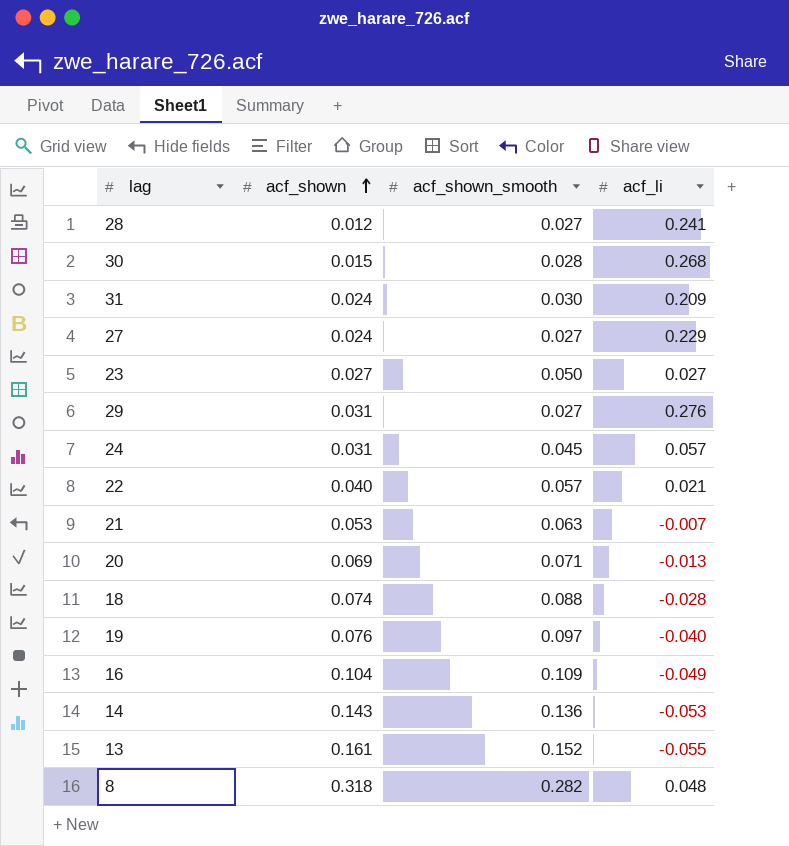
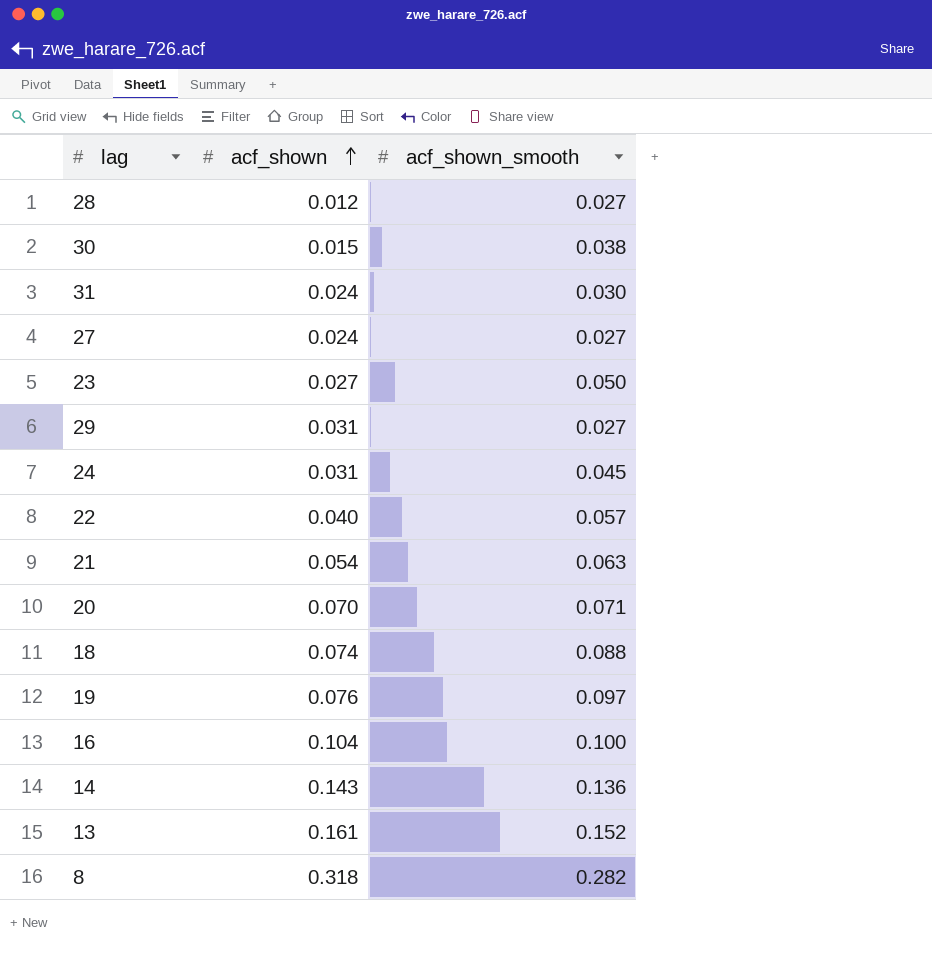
column acf_li | position: 4 -> none
30 | acf_shown_smooth: 0.028 -> 0.038
21 | acf_shown: 0.053 -> 0.054
20 | acf_shown: 0.069 -> 0.070
16 | acf_shown_smooth: 0.109 -> 0.100

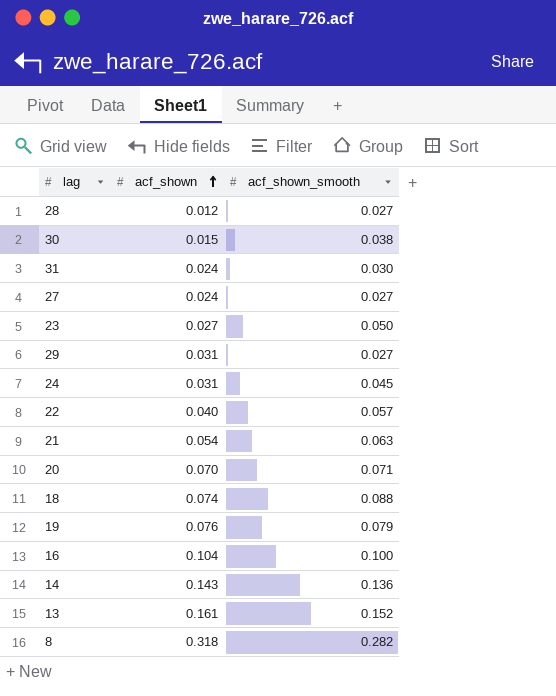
19 | acf_shown_smooth: 0.097 -> 0.079

